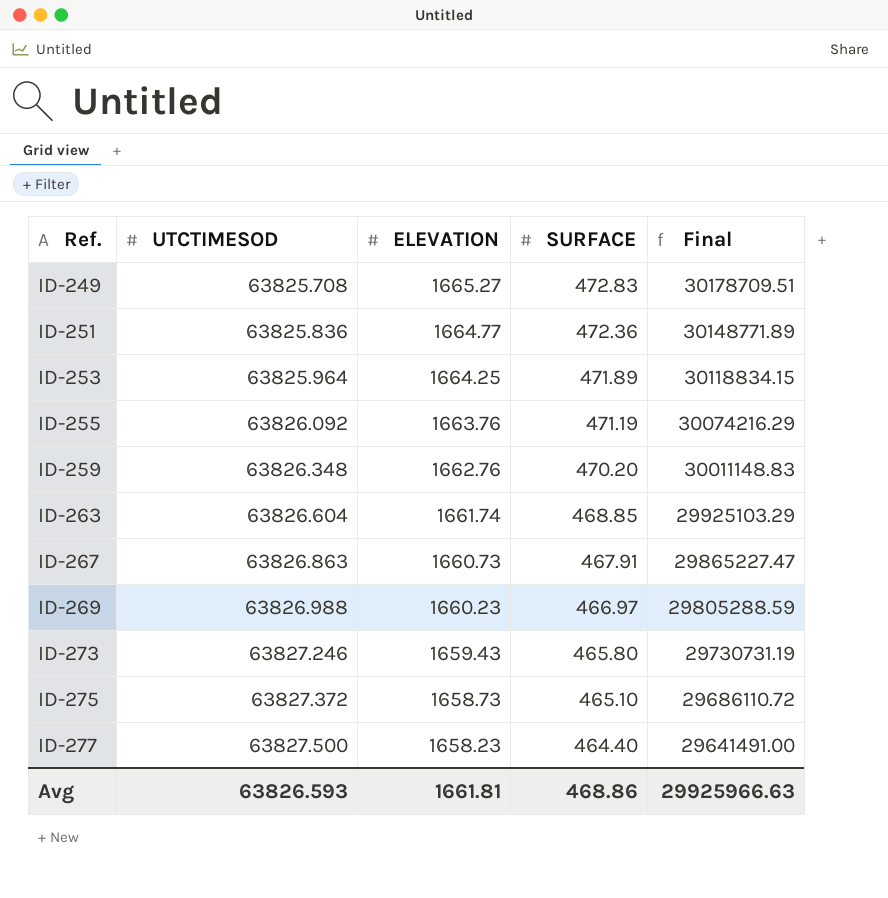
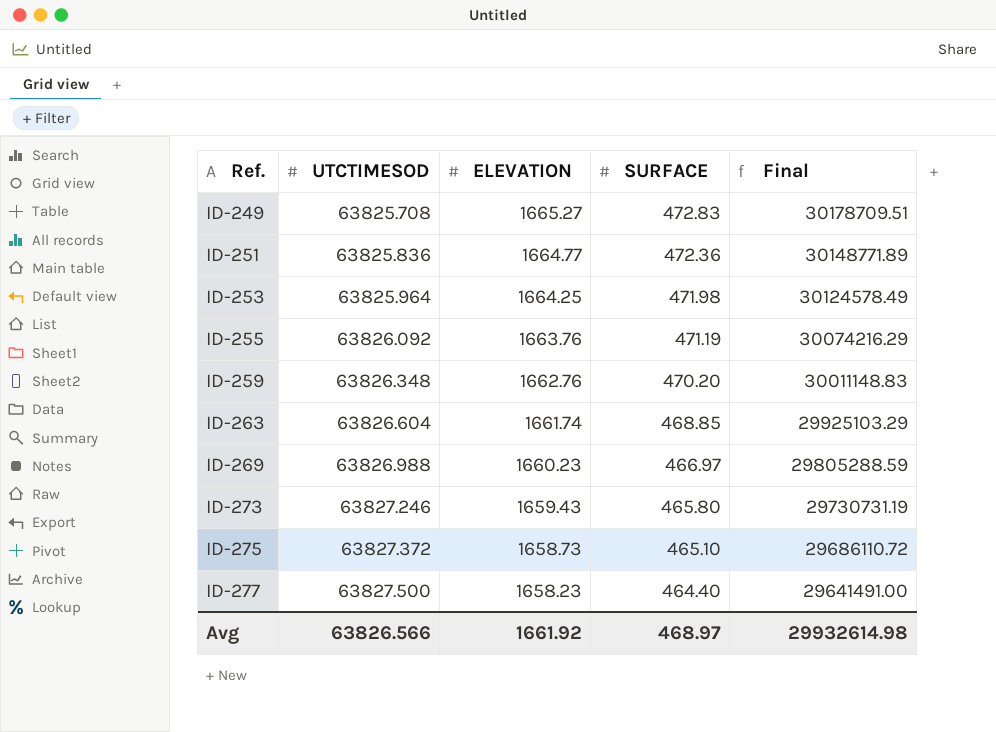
row ID-267: 63826.863 | 1660.73 | 467.91 | 29865227.47 -> none
ID-253 | SURFACE: 471.89 -> 471.98
ID-253 | Final: 30118834.15 -> 30124578.49
Avg | UTCTIMESOD: 63826.593 -> 63826.566
Avg | ELEVATION: 1661.81 -> 1661.92
Avg | SURFACE: 468.86 -> 468.97
Avg | Final: 29925966.63 -> 29932614.98

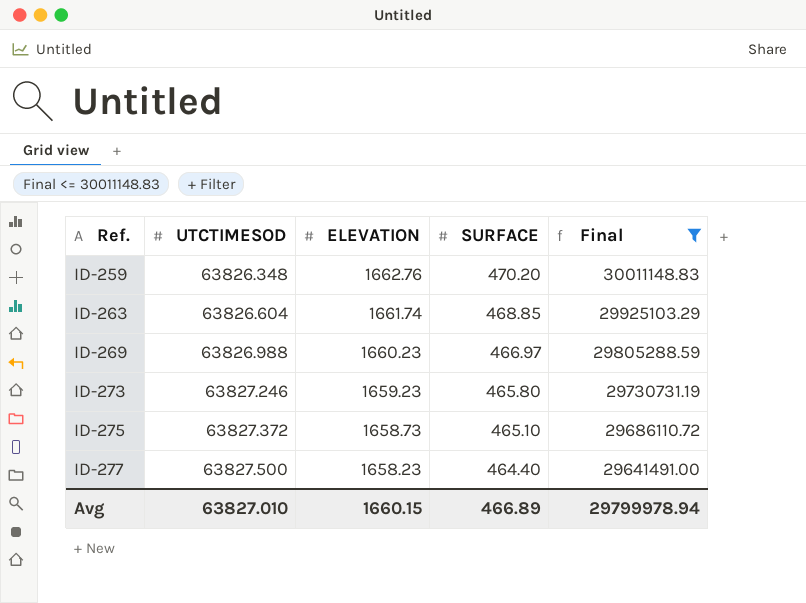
filter: none -> Final <= 30011148.83
ID-273 | ELEVATION: 1659.43 -> 1659.23
Avg | UTCTIMESOD: 63826.566 -> 63827.010
Avg | ELEVATION: 1661.92 -> 1660.15
Avg | SURFACE: 468.97 -> 466.89
Avg | Final: 29932614.98 -> 29799978.94

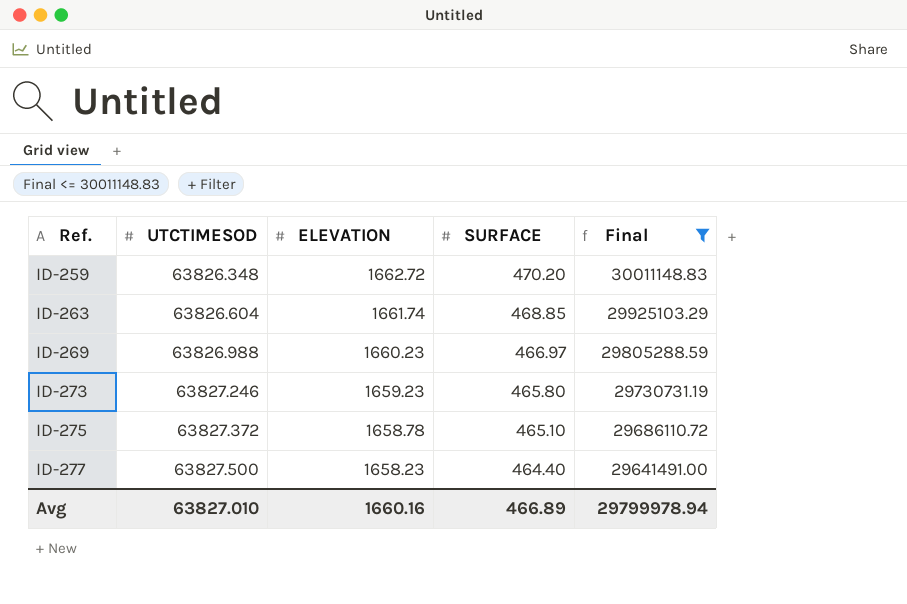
ID-259 | ELEVATION: 1662.76 -> 1662.72
ID-275 | ELEVATION: 1658.73 -> 1658.78
Avg | ELEVATION: 1660.15 -> 1660.16

